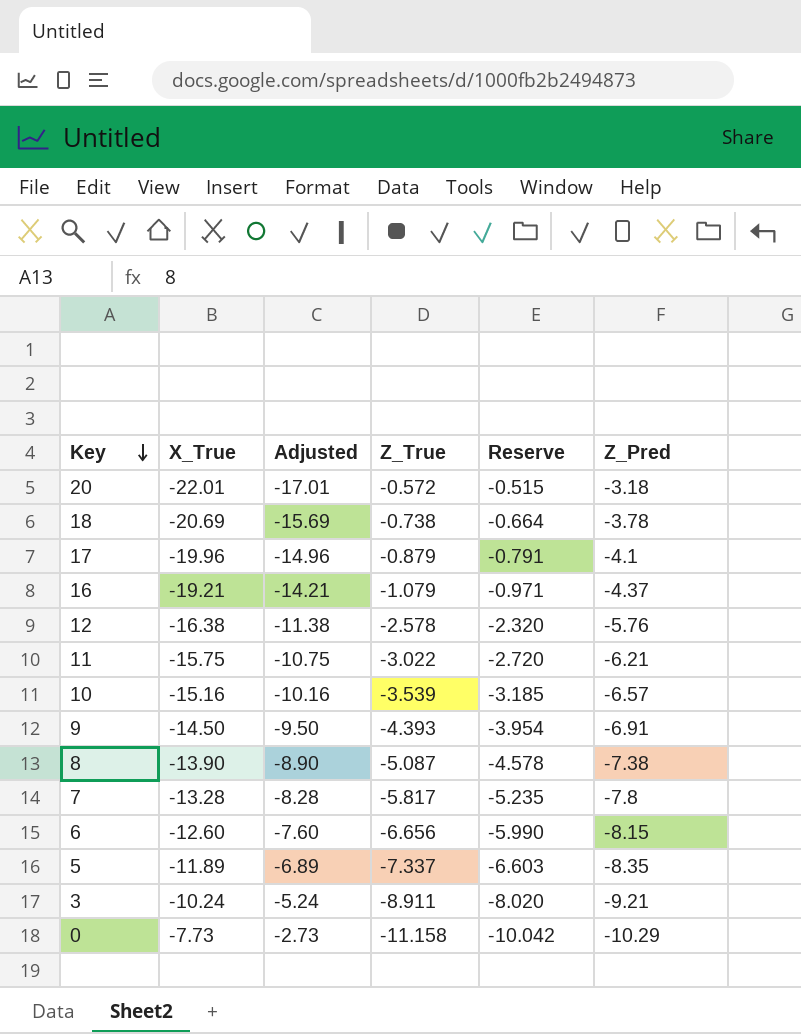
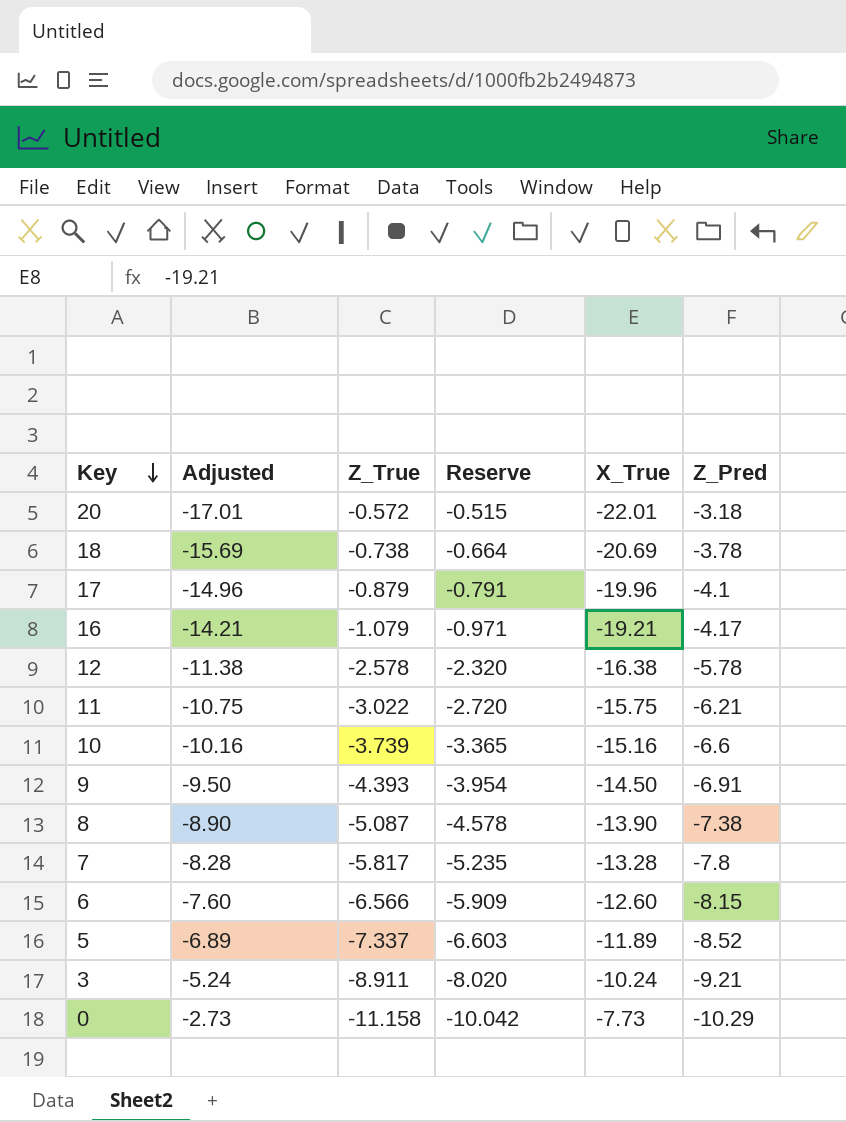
column X_True | position: 2 -> 5
16 | Z_Pred: -4.37 -> -4.17
12 | Z_Pred: -5.76 -> -5.78
10 | Z_True: -3.539 -> -3.739
10 | Reserve: -3.185 -> -3.365
10 | Z_Pred: -6.57 -> -6.6
6 | Z_True: -6.656 -> -6.566
6 | Reserve: -5.990 -> -5.909
5 | Z_Pred: -8.35 -> -8.52

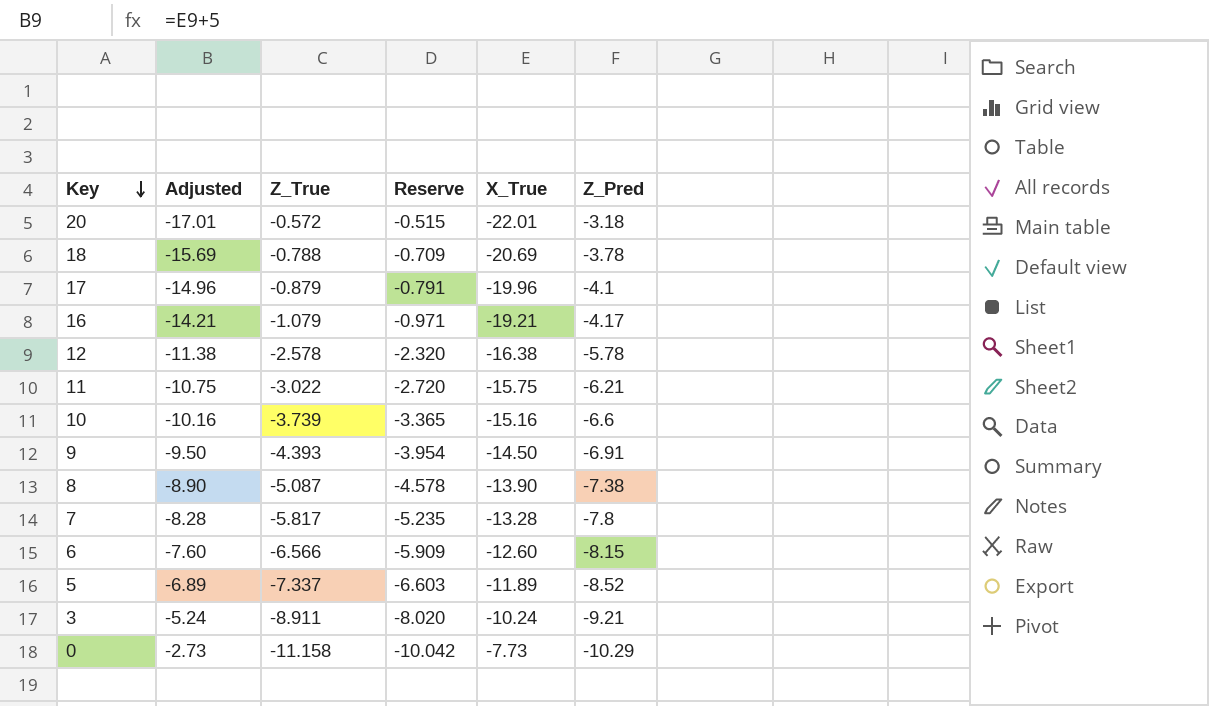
18 | Z_True: -0.738 -> -0.788
18 | Reserve: -0.664 -> -0.709

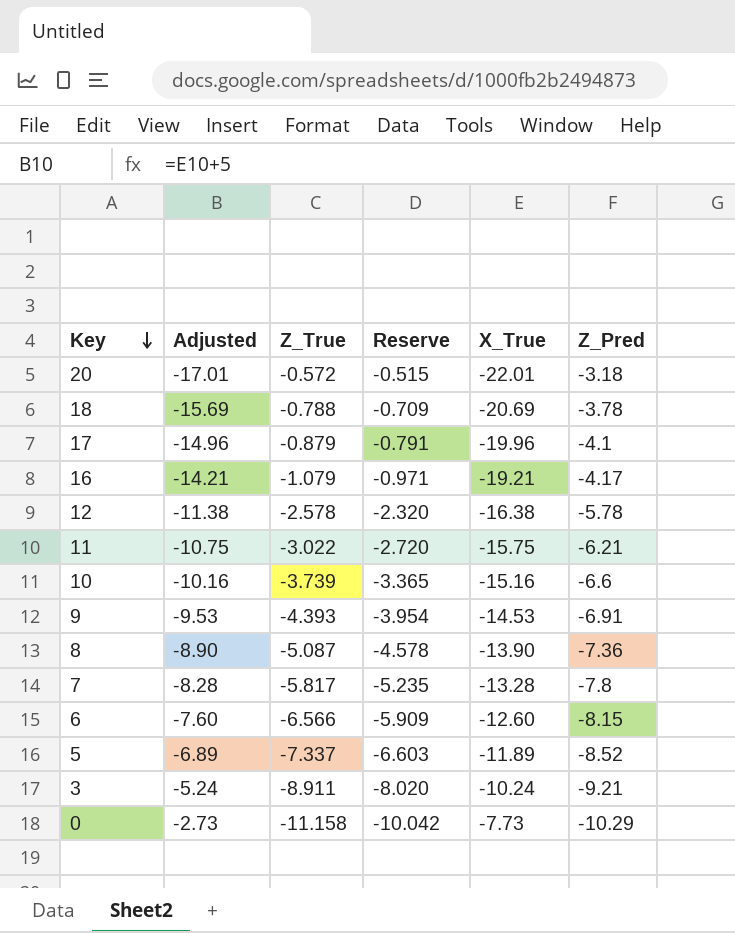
9 | Adjusted: -9.50 -> -9.53
9 | X_True: -14.50 -> -14.53
8 | Z_Pred: -7.38 -> -7.36

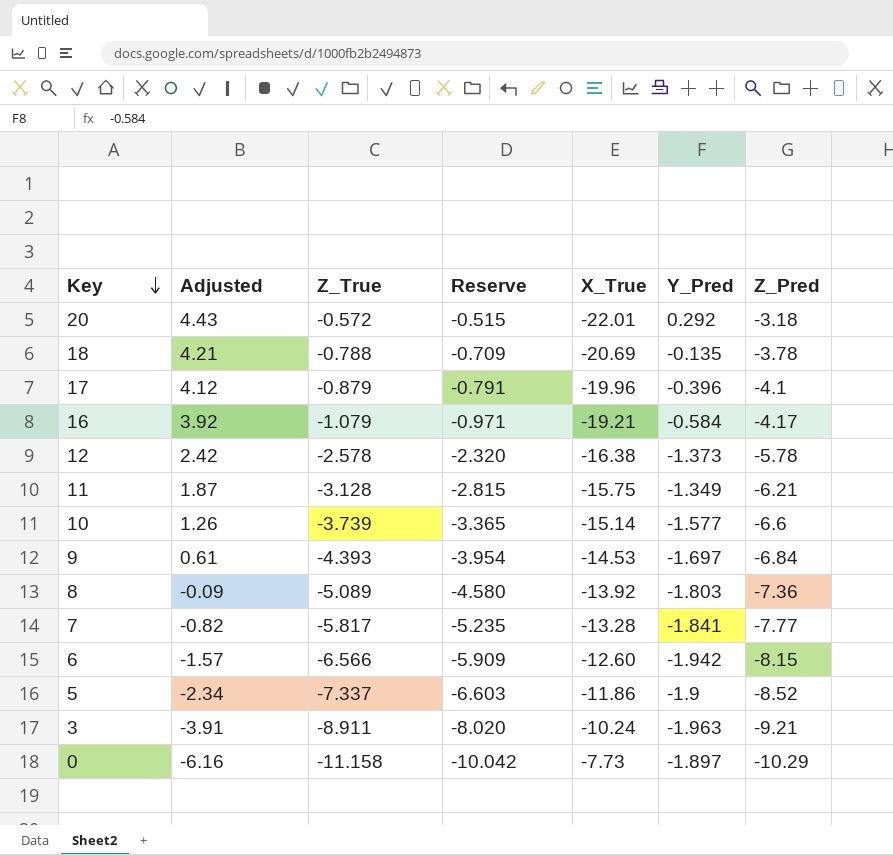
column Adjusted | formula: [X_True] + 5 -> [Z_True] + 5
column Y_Pred | position: none -> 6
11 | Z_True: -3.022 -> -3.128
11 | Reserve: -2.720 -> -2.815
10 | X_True: -15.16 -> -15.14
9 | Z_Pred: -6.91 -> -6.84
8 | Z_True: -5.087 -> -5.089
8 | Reserve: -4.578 -> -4.580
8 | X_True: -13.90 -> -13.92
7 | Z_Pred: -7.8 -> -7.77
5 | X_True: -11.89 -> -11.86

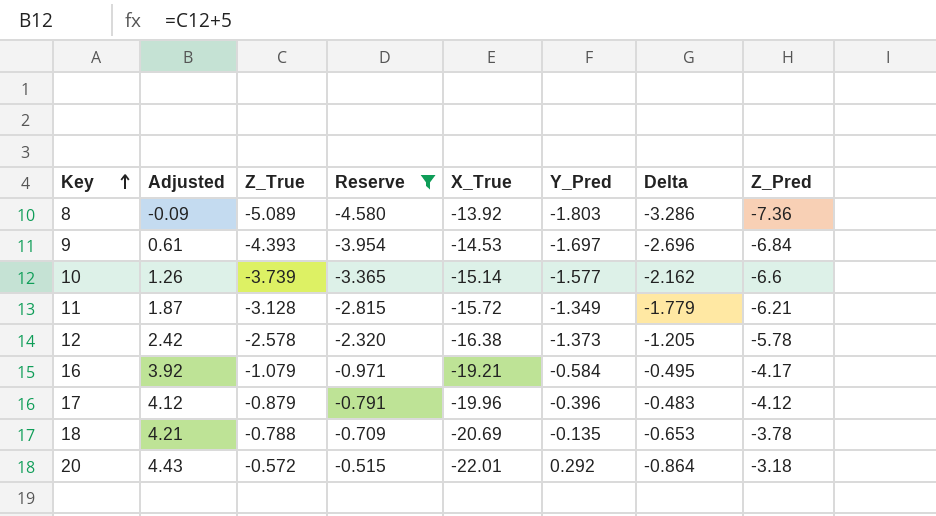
filter: none -> Reserve >= -4.580
row order: Key descending -> Key ascending
column Delta | formula: none -> [Z_True] - [Y_Pred]
11 | X_True: -15.75 -> -15.72
17 | Z_Pred: -4.1 -> -4.12

